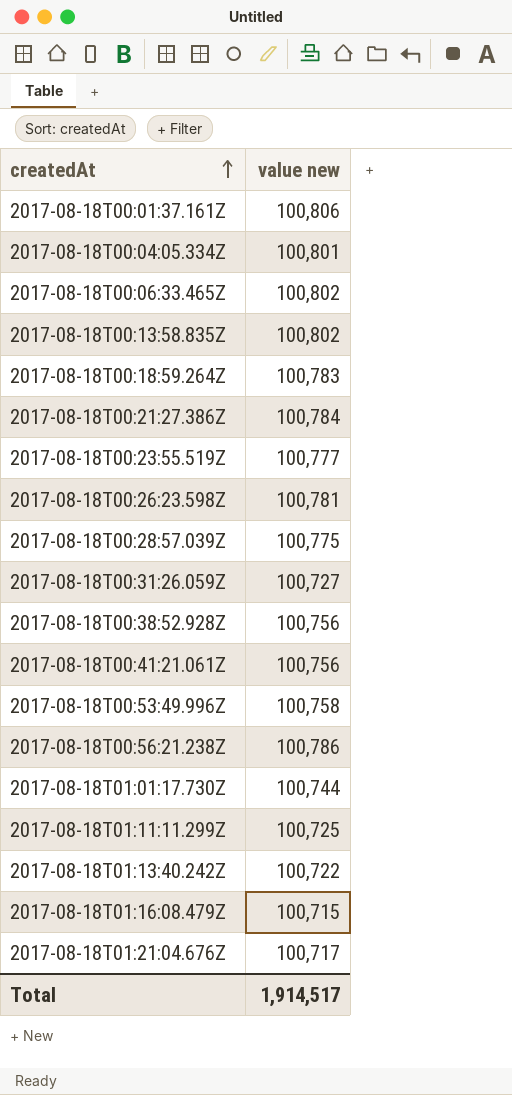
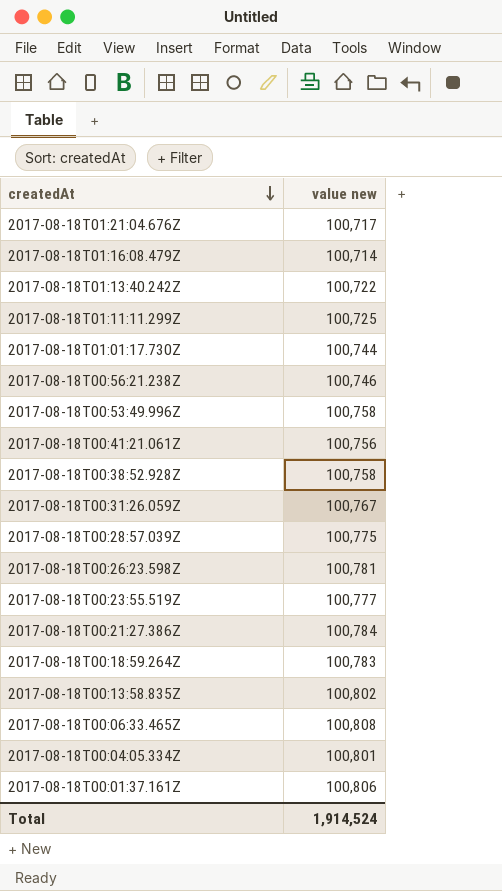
row order: createdAt ascending -> createdAt descending
2017-08-18T01:16:08.479Z | value new: 100,715 -> 100,714
2017-08-18T00:56:21.238Z | value new: 100,786 -> 100,746
2017-08-18T00:38:52.928Z | value new: 100,756 -> 100,758
2017-08-18T00:31:26.059Z | value new: 100,727 -> 100,767
2017-08-18T00:06:33.465Z | value new: 100,802 -> 100,808
Total | value new: 1,914,517 -> 1,914,524

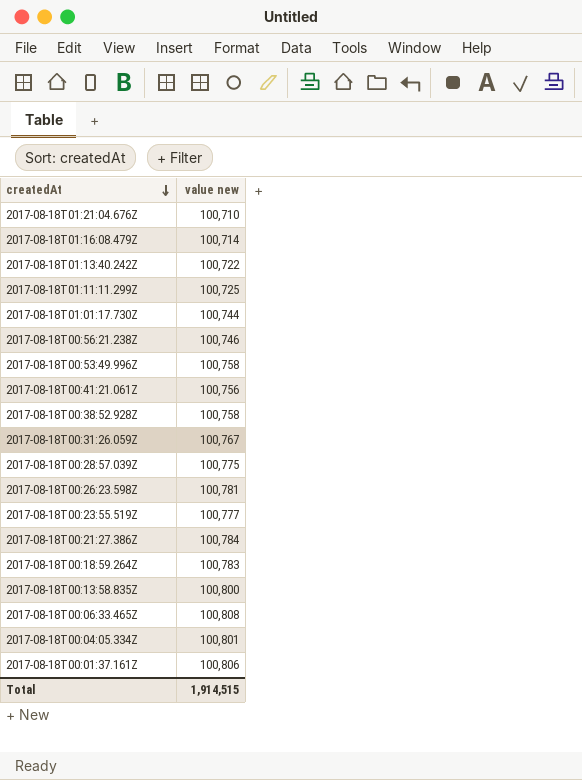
2017-08-18T01:21:04.676Z | value new: 100,717 -> 100,710
2017-08-18T00:13:58.835Z | value new: 100,802 -> 100,800
Total | value new: 1,914,524 -> 1,914,515

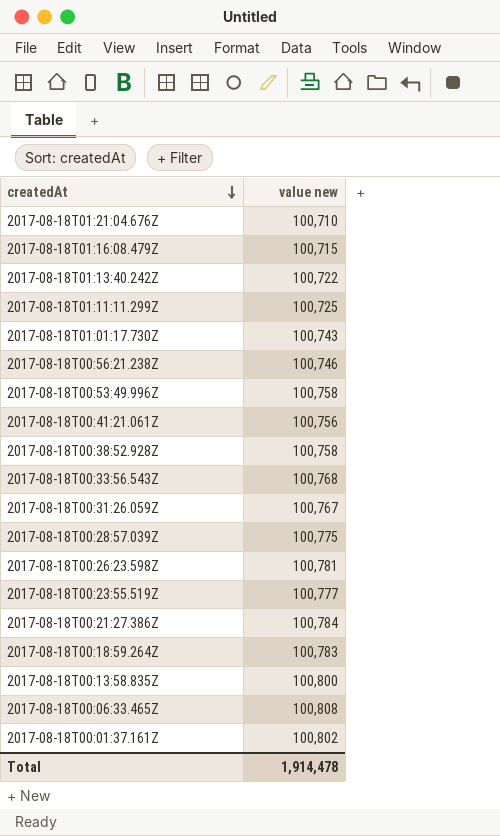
row 2017-08-18T00:04:05.334Z: 100,801 -> none
2017-08-18T01:16:08.479Z | value new: 100,714 -> 100,715
2017-08-18T01:01:17.730Z | value new: 100,744 -> 100,743
row 2017-08-18T00:33:56.543Z: none -> 100,768
2017-08-18T00:01:37.161Z | value new: 100,806 -> 100,802
Total | value new: 1,914,515 -> 1,914,478

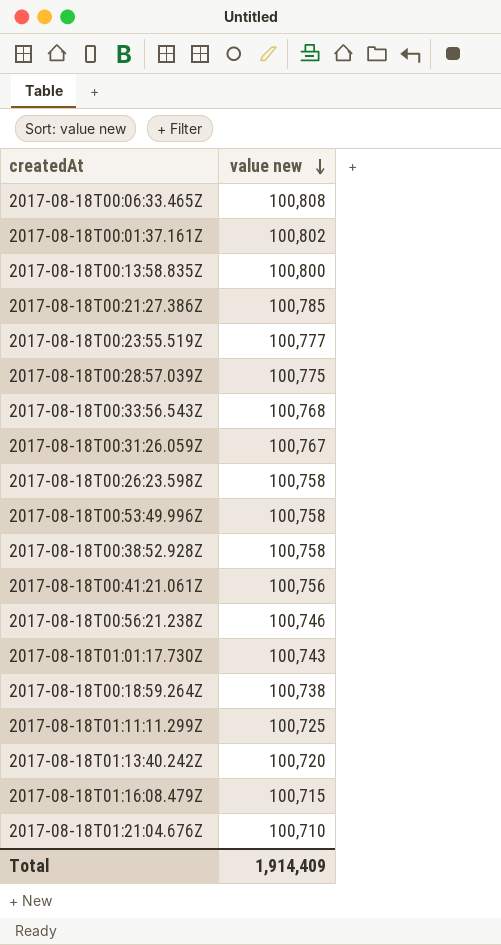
row order: createdAt descending -> value new descending
2017-08-18T00:21:27.386Z | value new: 100,784 -> 100,785
2017-08-18T00:26:23.598Z | value new: 100,781 -> 100,758
2017-08-18T00:18:59.264Z | value new: 100,783 -> 100,738
2017-08-18T01:13:40.242Z | value new: 100,722 -> 100,720
Total | value new: 1,914,478 -> 1,914,409

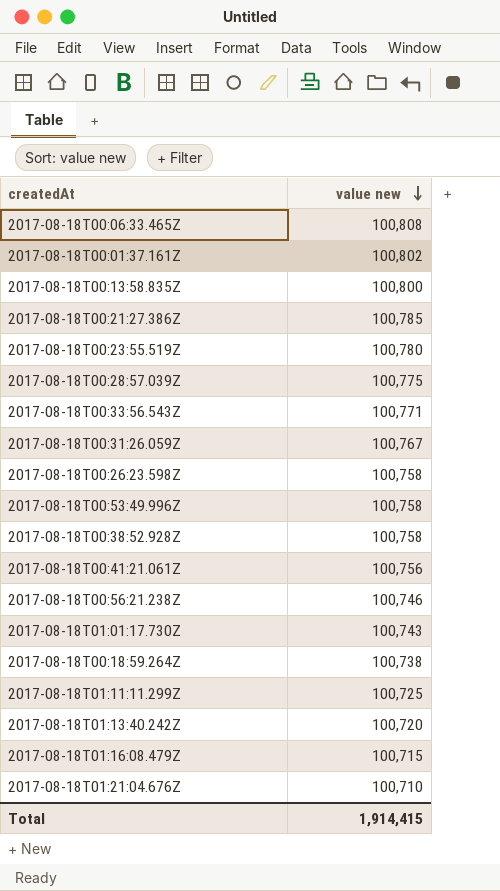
2017-08-18T00:23:55.519Z | value new: 100,777 -> 100,780
2017-08-18T00:33:56.543Z | value new: 100,768 -> 100,771
Total | value new: 1,914,409 -> 1,914,415

